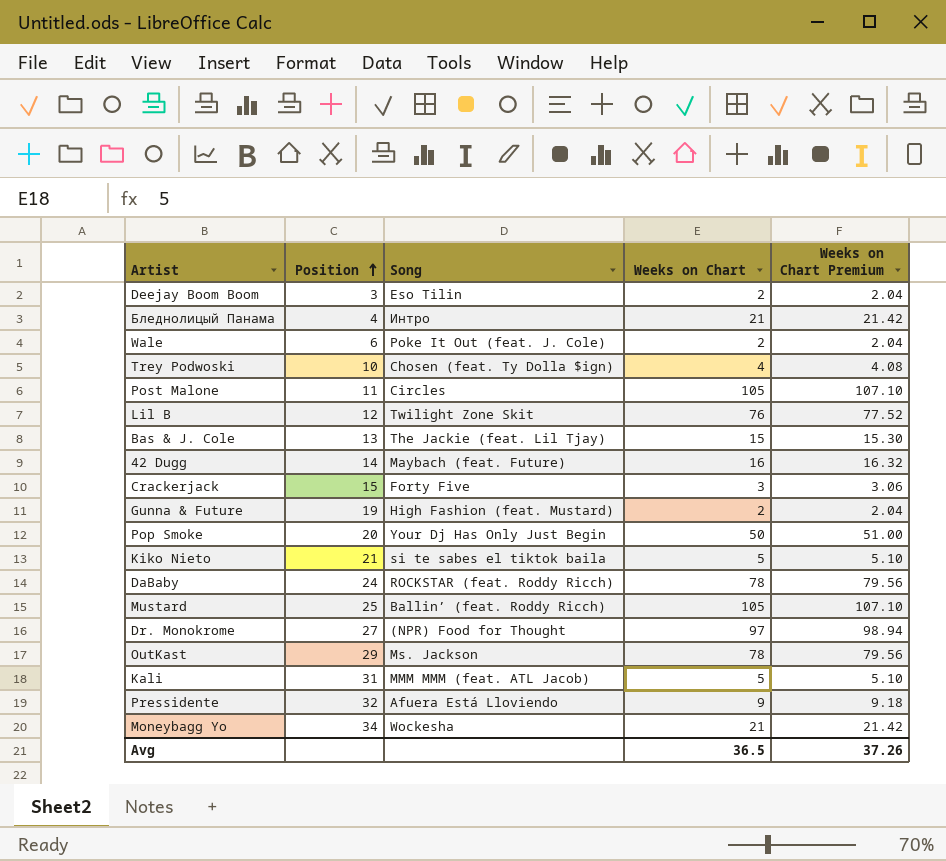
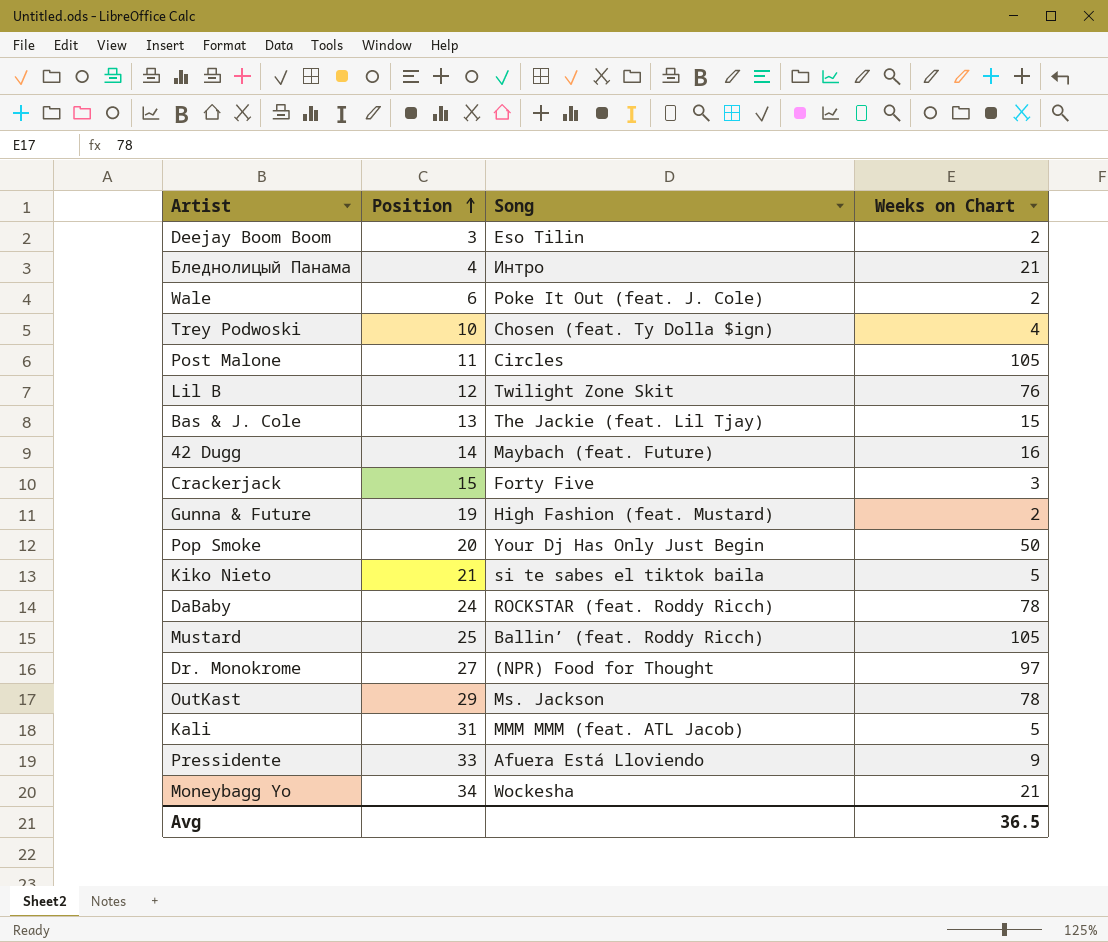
column Weeks on Chart Premium | formula: [Weeks on Chart] * 1.02 -> none
Pressidente | Position: 32 -> 33

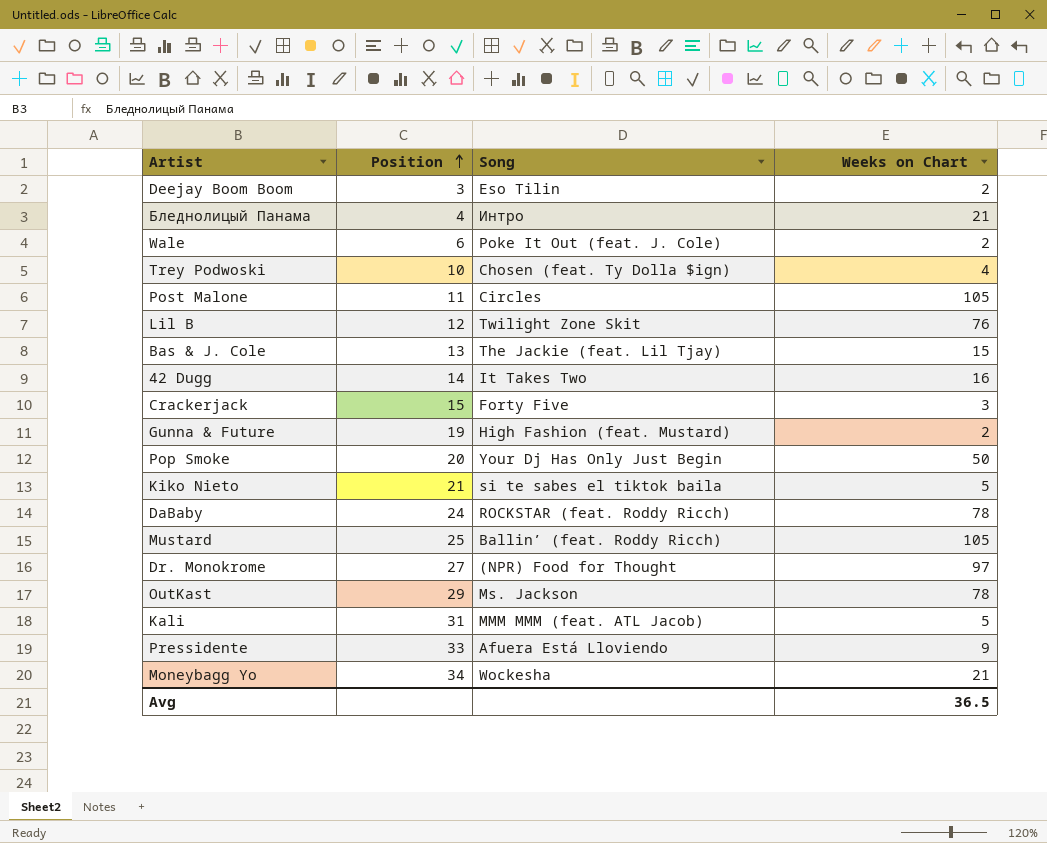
42 Dugg | Song: Maybach (feat. Future) -> It Takes Two

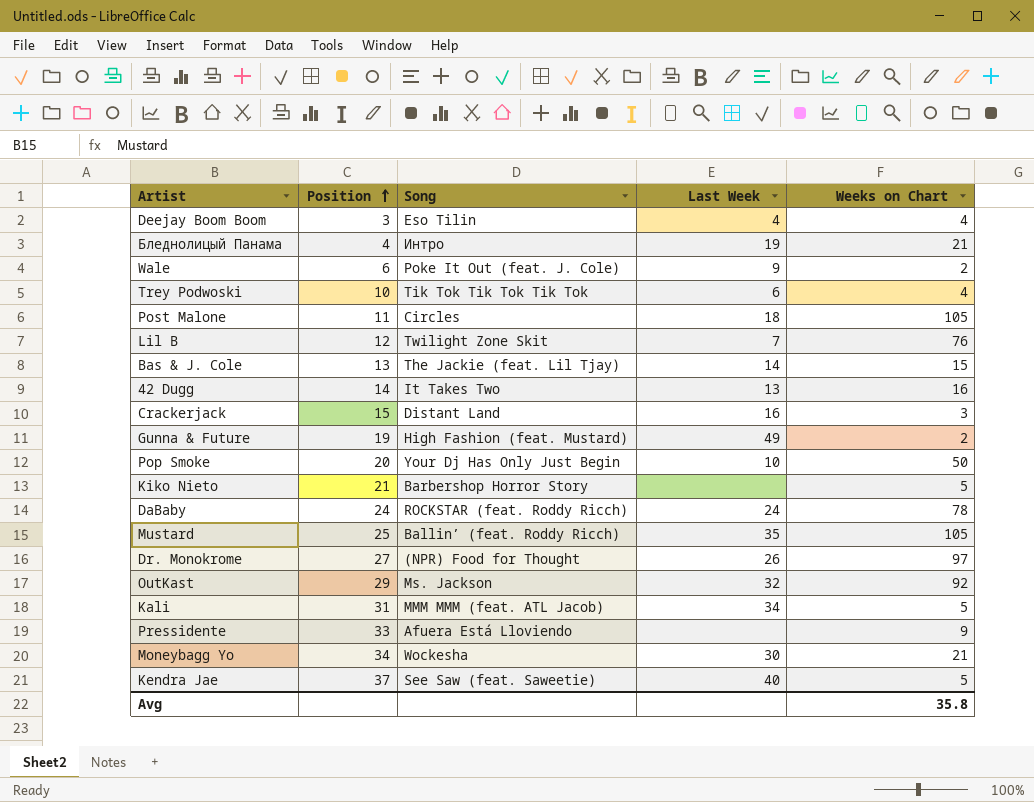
column Last Week | position: none -> 4
Deejay Boom Boom | Weeks on Chart: 2 -> 4
Trey Podwoski | Song: Chosen (feat. Ty Dolla $ign) -> Tik Tok Tik Tok Tik Tok
Crackerjack | Song: Forty Five -> Distant Land
Kiko Nieto | Song: si te sabes el tiktok baila -> Barbershop Horror Story
OutKast | Weeks on Chart: 78 -> 92
row Kendra Jae: none -> 37 | See Saw (feat. Saweetie) | 40 | 5
Avg | Weeks on Chart: 36.5 -> 35.8

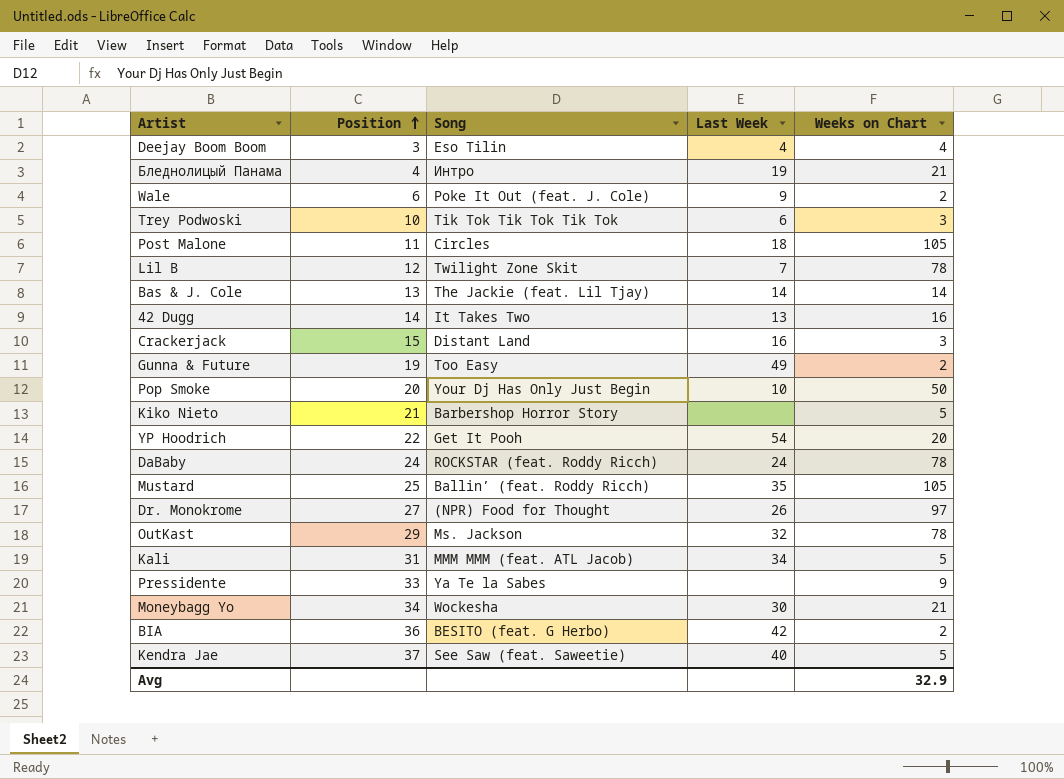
Trey Podwoski | Weeks on Chart: 4 -> 3
Lil B | Weeks on Chart: 76 -> 78
Bas & J. Cole | Weeks on Chart: 15 -> 14
Gunna & Future | Song: High Fashion (feat. Mustard) -> Too Easy
row YP Hoodrich: none -> 22 | Get It Pooh | 54 | 20
OutKast | Weeks on Chart: 92 -> 78
Pressidente | Song: Afuera Está Lloviendo -> Ya Te la Sabes
row BIA: none -> 36 | BESITO (feat. G Herbo) | 42 | 2
Avg | Weeks on Chart: 35.8 -> 32.9

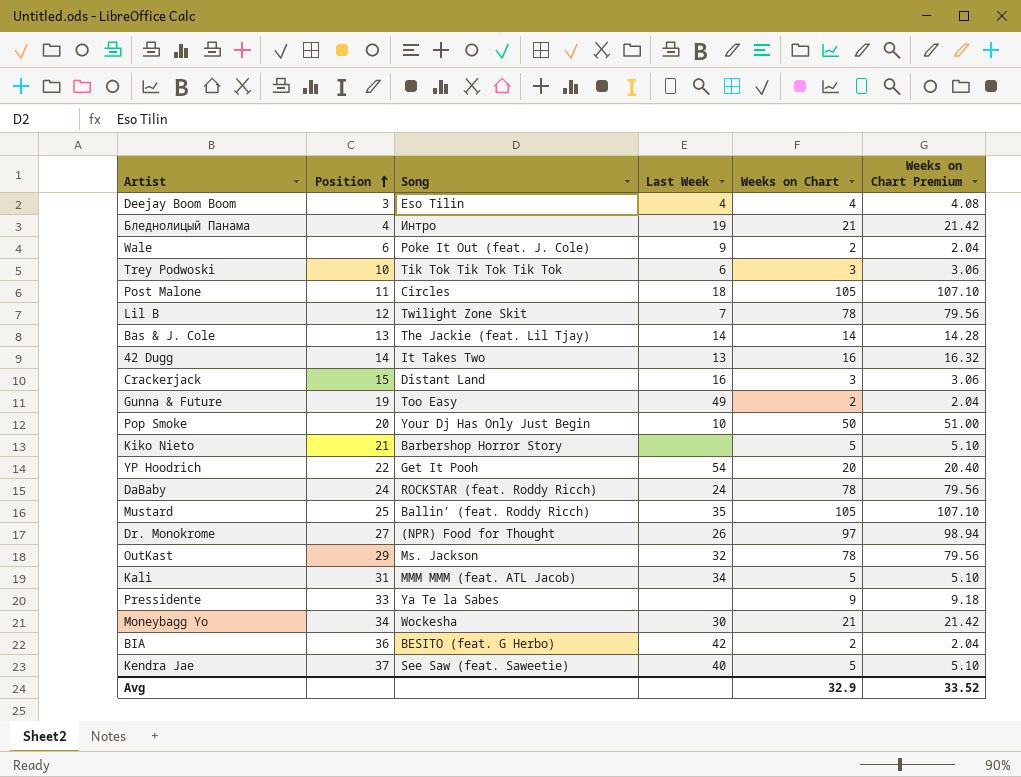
column Weeks on Chart Premium | formula: none -> [Weeks on Chart] * 1.02

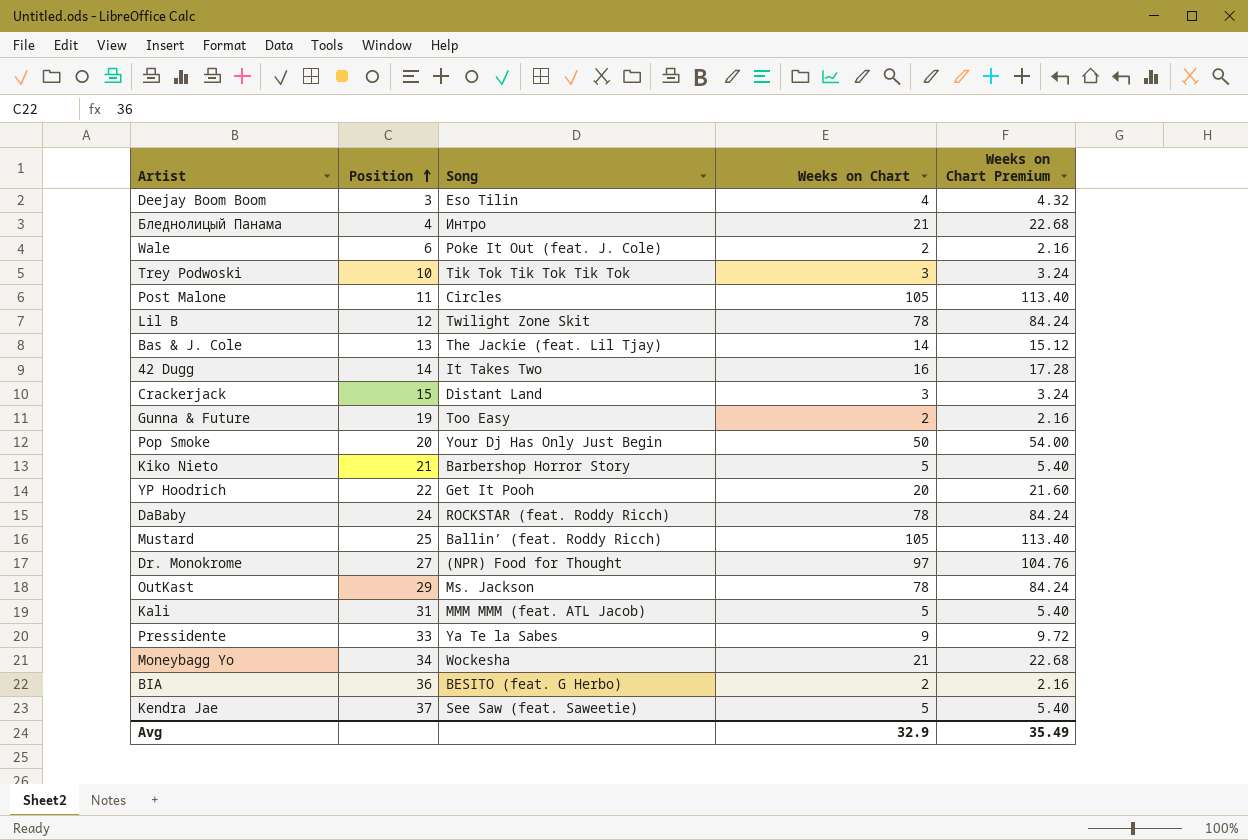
column Last Week | position: 4 -> none
column Weeks on Chart Premium | formula: [Weeks on Chart] * 1.02 -> [Weeks on Chart] * 1.08
Avg | Weeks on Chart Premium: 33.52 -> 35.49

